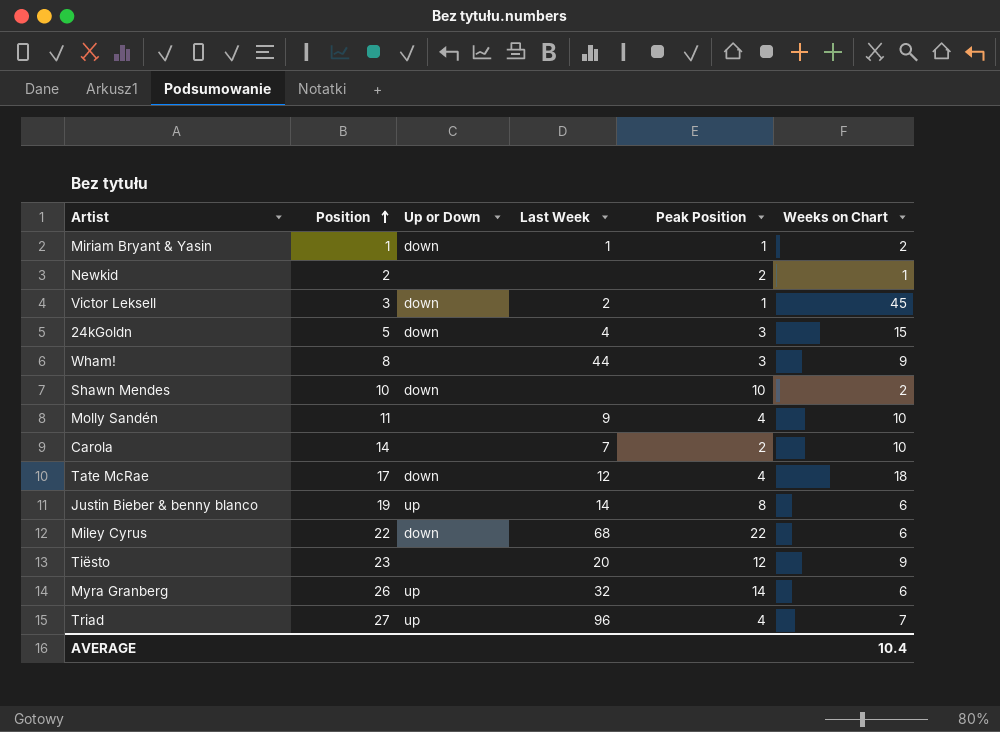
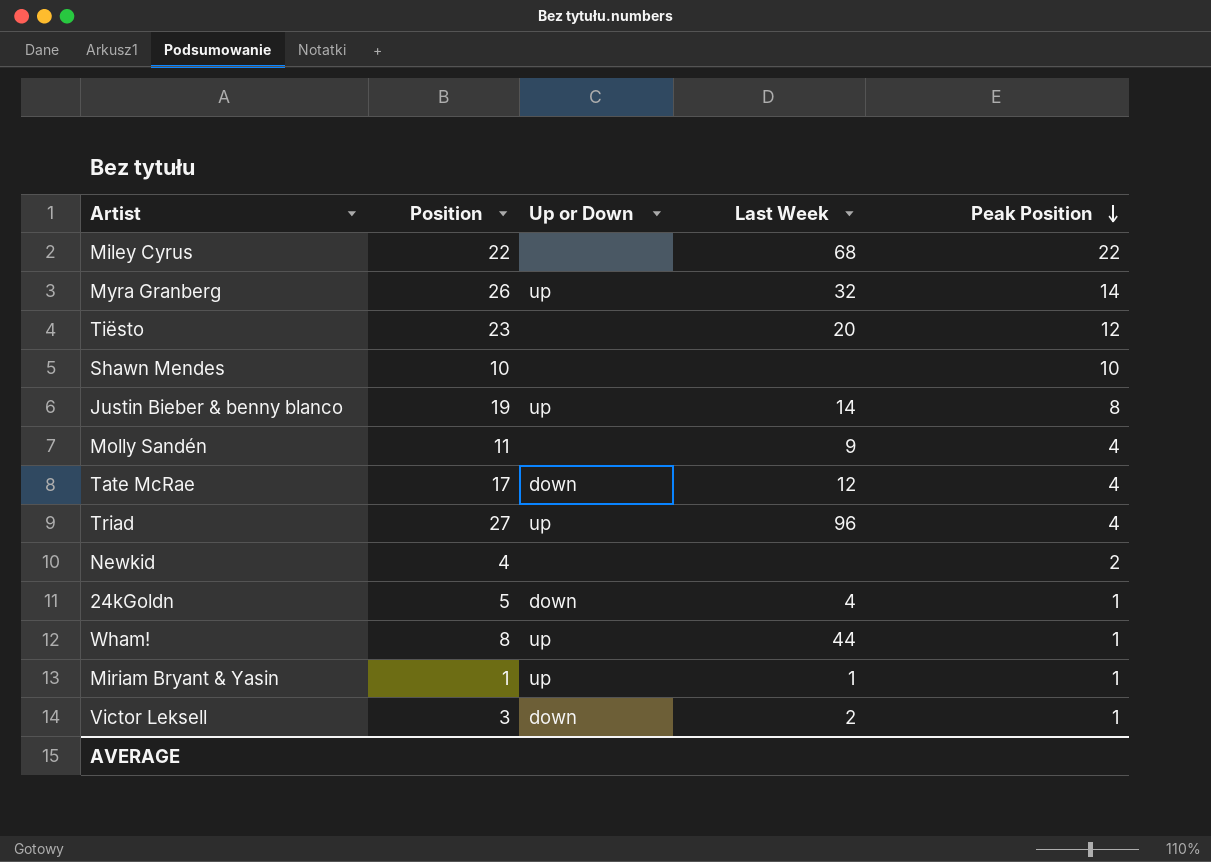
row order: Position ascending -> Peak Position descending
column Weeks on Chart | position: 6 -> none
row Carola: 14 | none | 7 | 2 | 10 -> none
Miley Cyrus | Up or Down: down -> none
Shawn Mendes | Up or Down: down -> none
Newkid | Position: 2 -> 4
24kGoldn | Peak Position: 3 -> 1
Wham! | Up or Down: none -> up
Wham! | Peak Position: 3 -> 1
Miriam Bryant & Yasin | Up or Down: down -> up

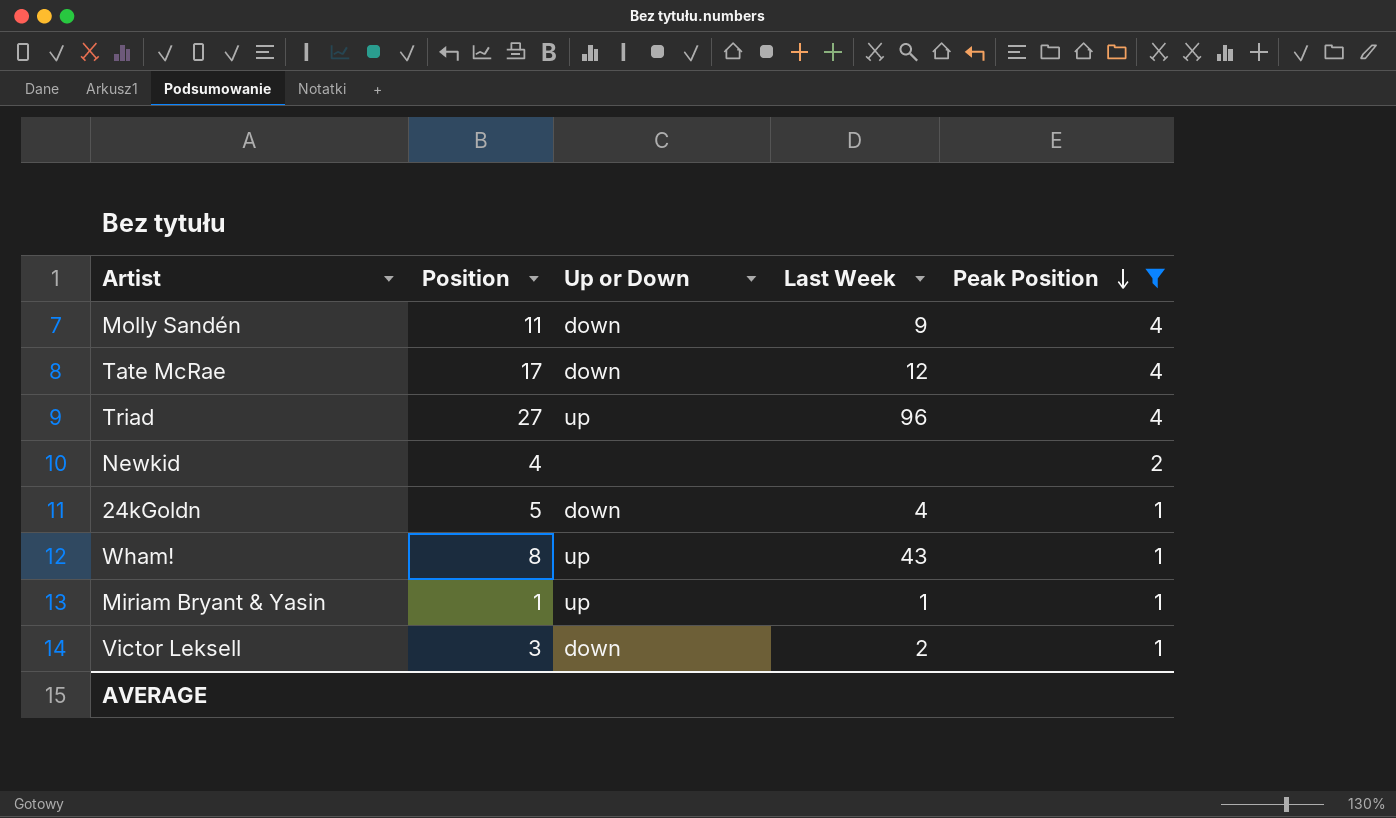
filter: none -> Peak Position <= 4
Molly Sandén | Up or Down: none -> down
Wham! | Last Week: 44 -> 43

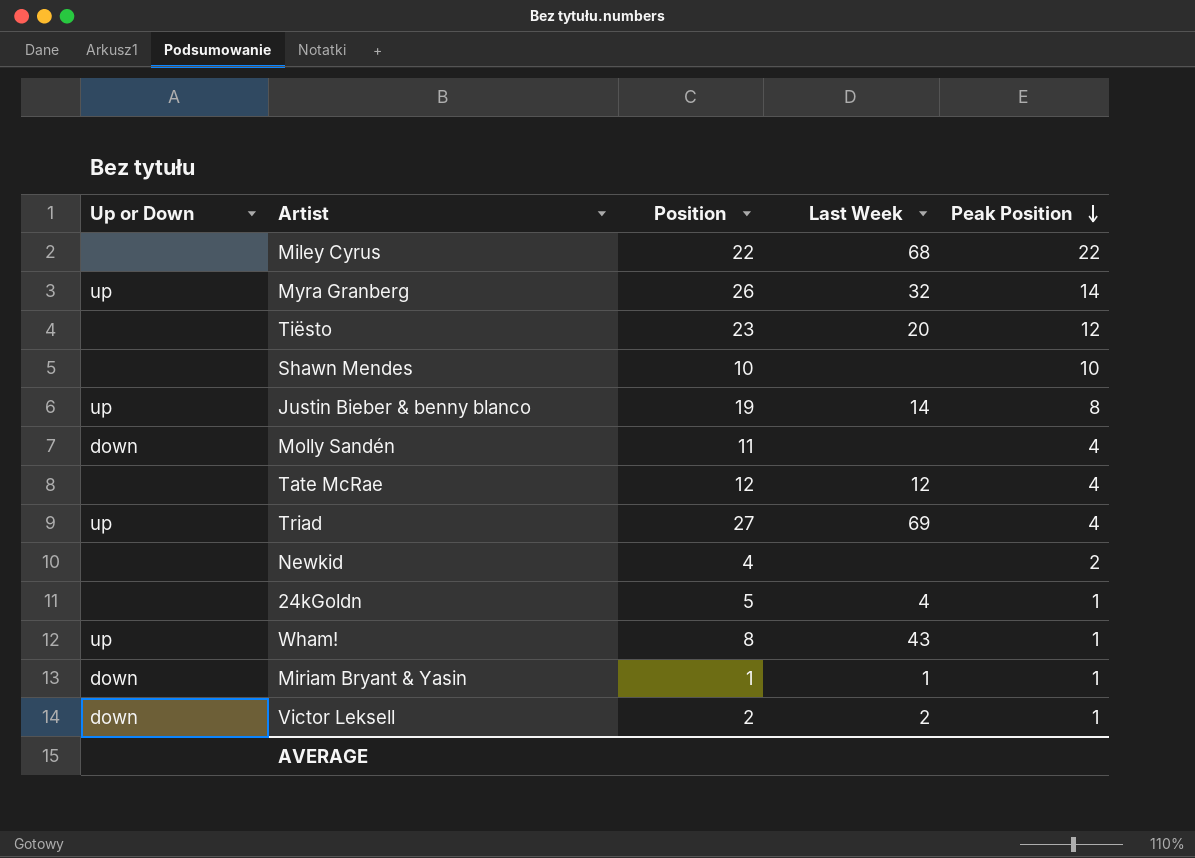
filter: Peak Position <= 4 -> none
column Up or Down | position: 3 -> 1
Molly Sandén | Last Week: 9 -> none
Tate McRae | Up or Down: down -> none
Tate McRae | Position: 17 -> 12
Triad | Last Week: 96 -> 69
24kGoldn | Up or Down: down -> none
Miriam Bryant & Yasin | Up or Down: up -> down
Victor Leksell | Position: 3 -> 2

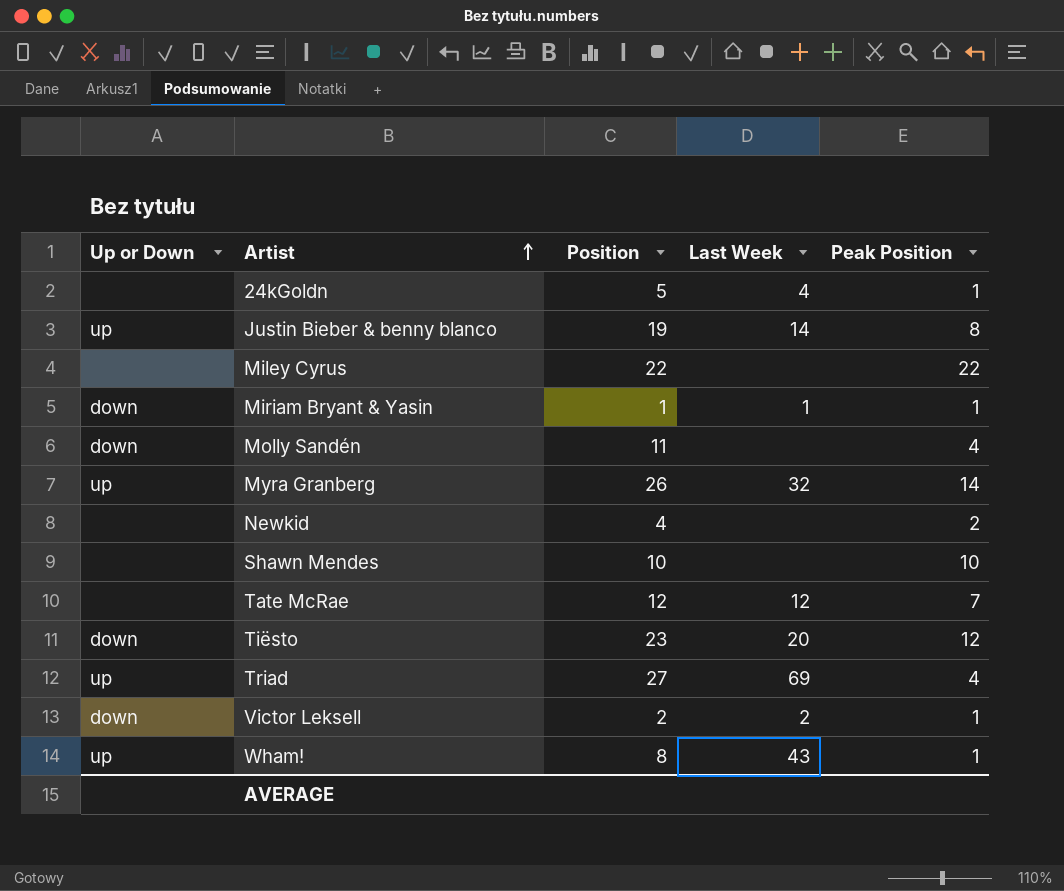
row order: Peak Position descending -> Artist ascending
Miley Cyrus | Last Week: 68 -> none
Tate McRae | Peak Position: 4 -> 7
Tiësto | Up or Down: none -> down

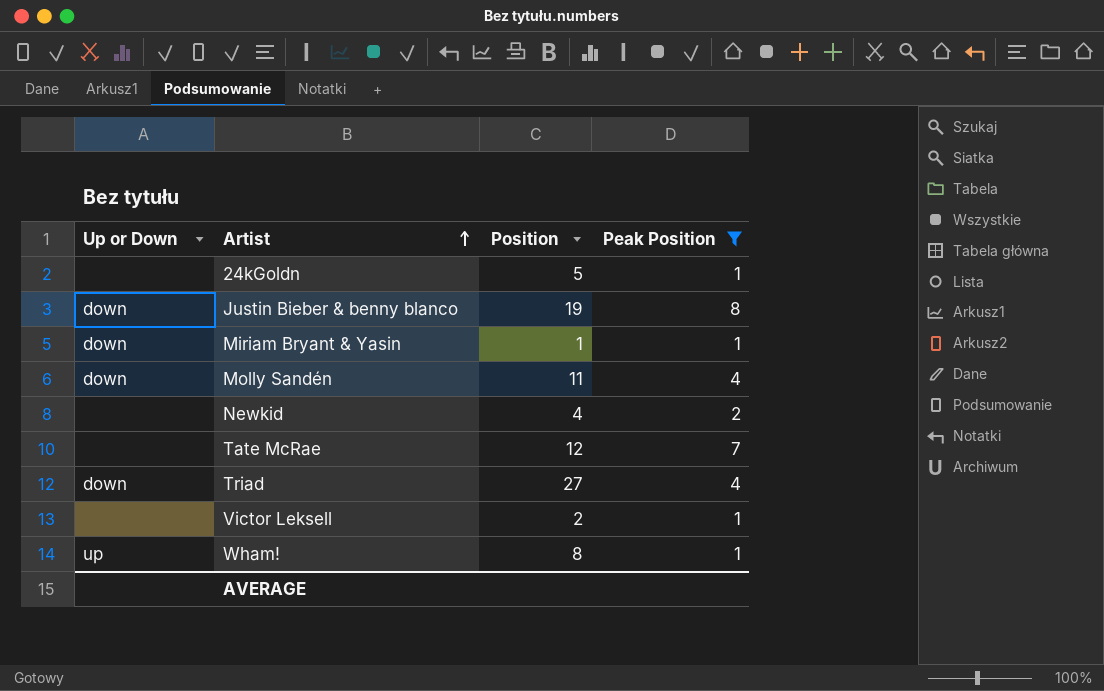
filter: none -> Peak Position <= 8
column Last Week | position: 4 -> none
Justin Bieber & benny blanco | Up or Down: up -> down
Triad | Up or Down: up -> down
Victor Leksell | Up or Down: down -> none

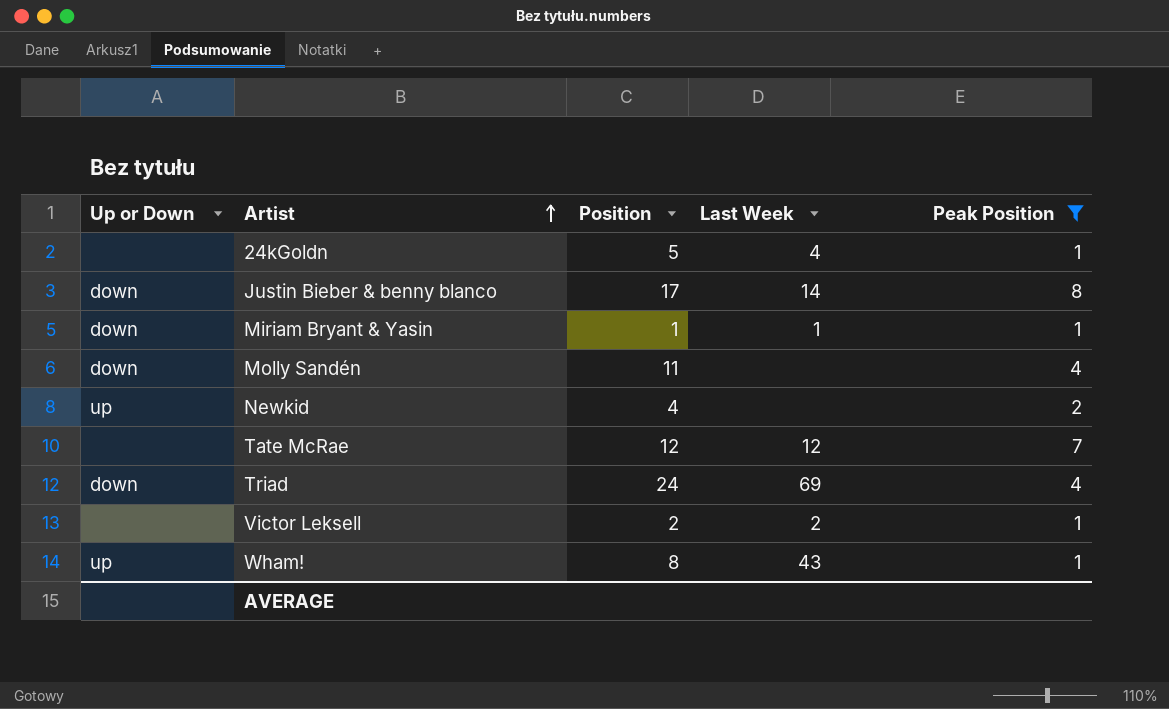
column Last Week | position: none -> 4
Justin Bieber & benny blanco | Position: 19 -> 17
Newkid | Up or Down: none -> up
Triad | Position: 27 -> 24

